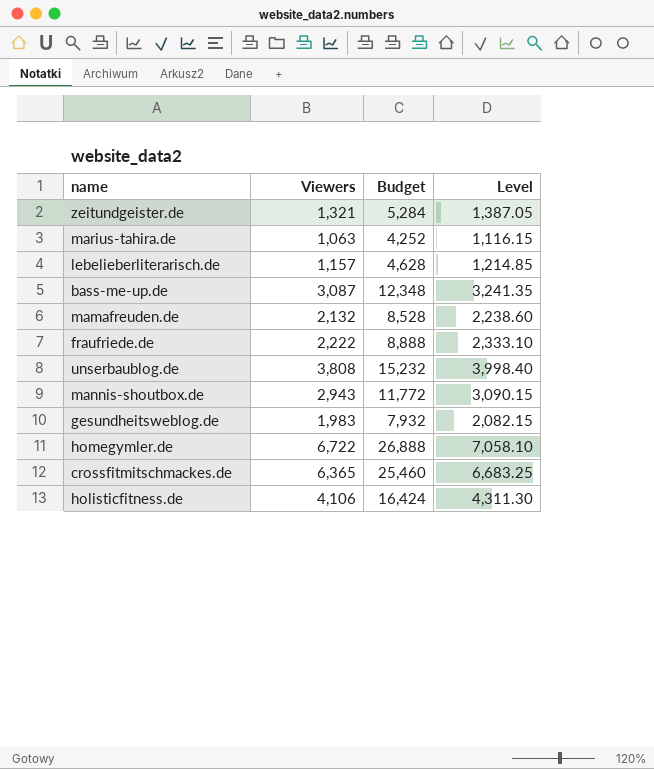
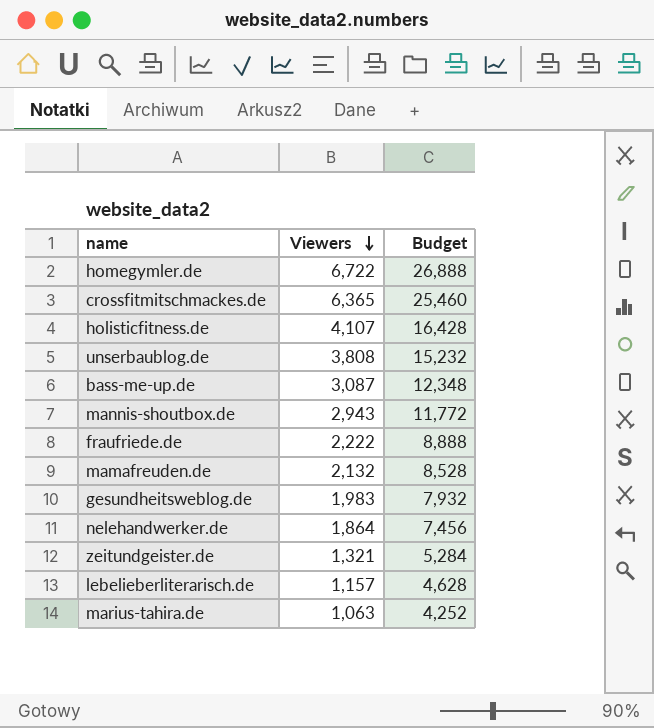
row order: none -> Viewers descending
column Level | formula: [Viewers] * 1.05 -> none
holisticfitness.de | Viewers: 4,106 -> 4,107
holisticfitness.de | Budget: 16,424 -> 16,428
row nelehandwerker.de: none -> 1,864 | 7,456

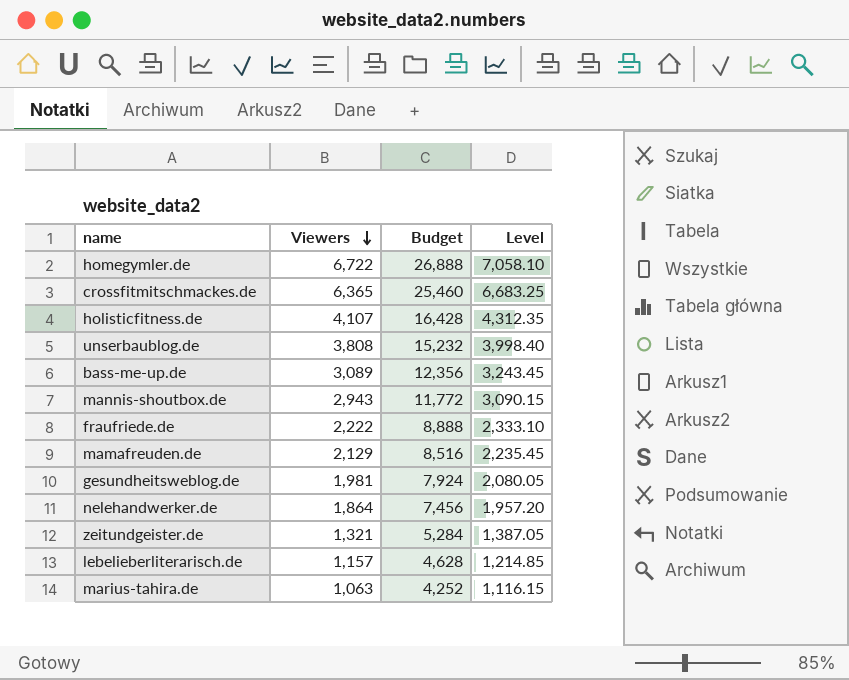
column Level | formula: none -> [Viewers] * 1.05
bass-me-up.de | Viewers: 3,087 -> 3,089
bass-me-up.de | Budget: 12,348 -> 12,356
mamafreuden.de | Viewers: 2,132 -> 2,129
mamafreuden.de | Budget: 8,528 -> 8,516
gesundheitsweblog.de | Viewers: 1,983 -> 1,981
gesundheitsweblog.de | Budget: 7,932 -> 7,924

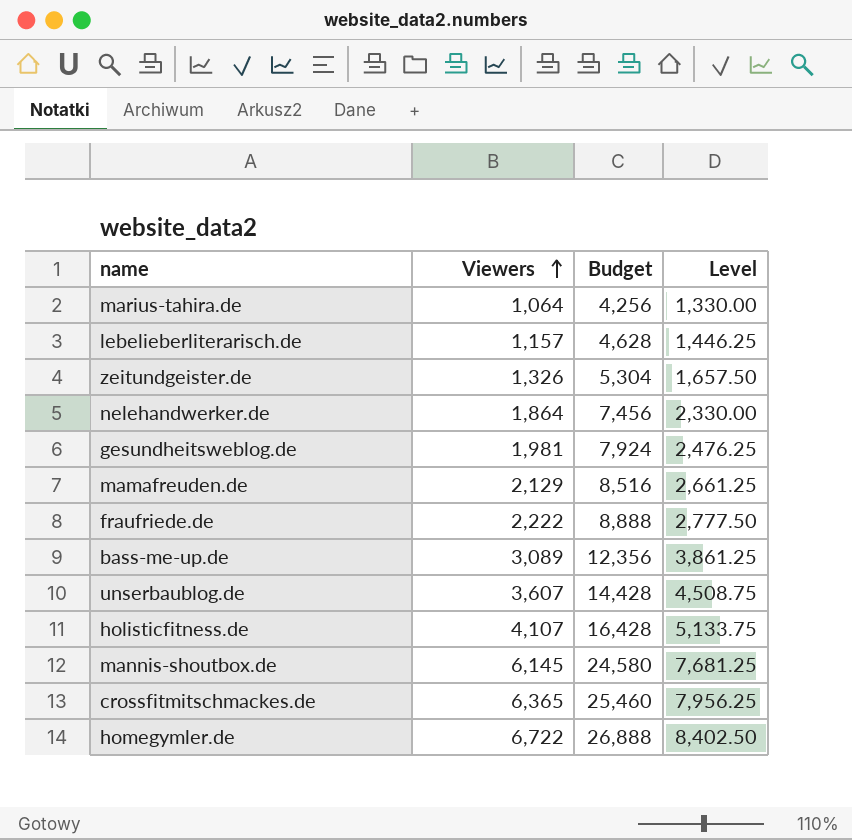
row order: Viewers descending -> Viewers ascending
column Level | formula: [Viewers] * 1.05 -> [Viewers] * 1.25
marius-tahira.de | Viewers: 1,063 -> 1,064
marius-tahira.de | Budget: 4,252 -> 4,256
zeitundgeister.de | Viewers: 1,321 -> 1,326
zeitundgeister.de | Budget: 5,284 -> 5,304
unserbaublog.de | Viewers: 3,808 -> 3,607
unserbaublog.de | Budget: 15,232 -> 14,428
mannis-shoutbox.de | Viewers: 2,943 -> 6,145
mannis-shoutbox.de | Budget: 11,772 -> 24,580

